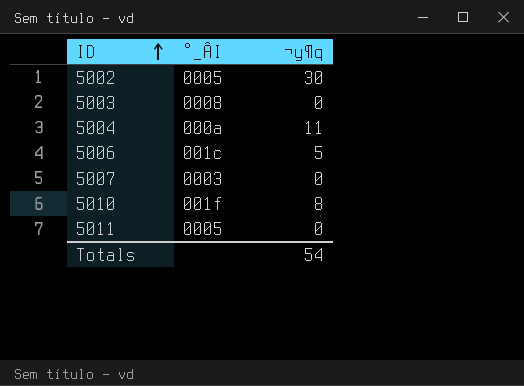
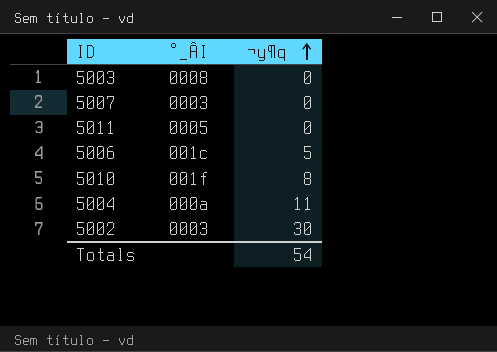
row order: ID ascending -> ¬y¶q ascending
5002 | °_ÂI: 0005 -> 0003

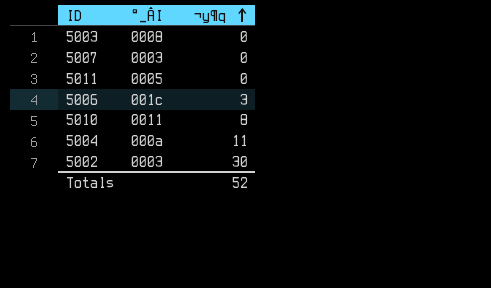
5006 | ¬y¶q: 5 -> 3
5010 | °_ÂI: 001f -> 0011
Totals | ¬y¶q: 54 -> 52

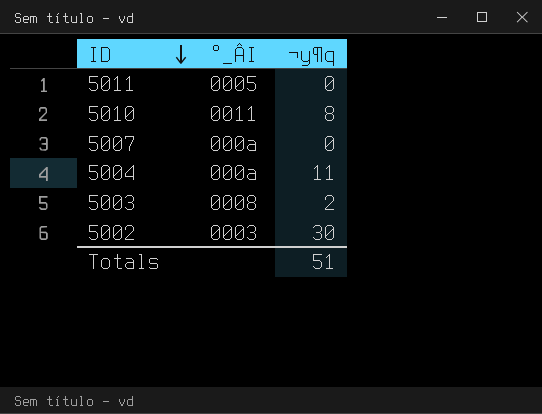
row order: ¬y¶q ascending -> ID descending
row 5006: 001c | 3 -> none
5007 | °_ÂI: 0003 -> 000a
5003 | ¬y¶q: 0 -> 2
Totals | ¬y¶q: 52 -> 51

